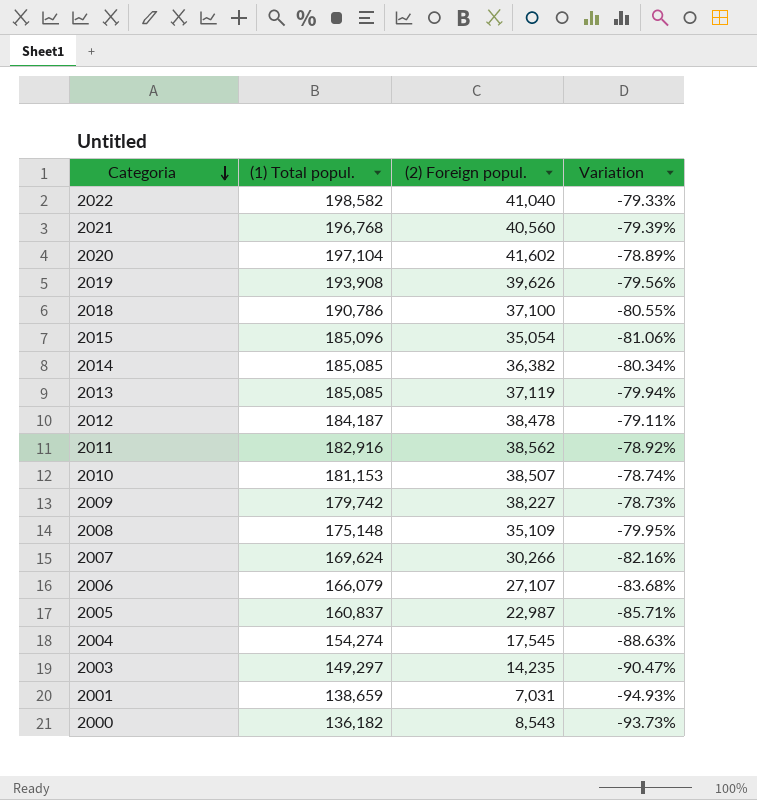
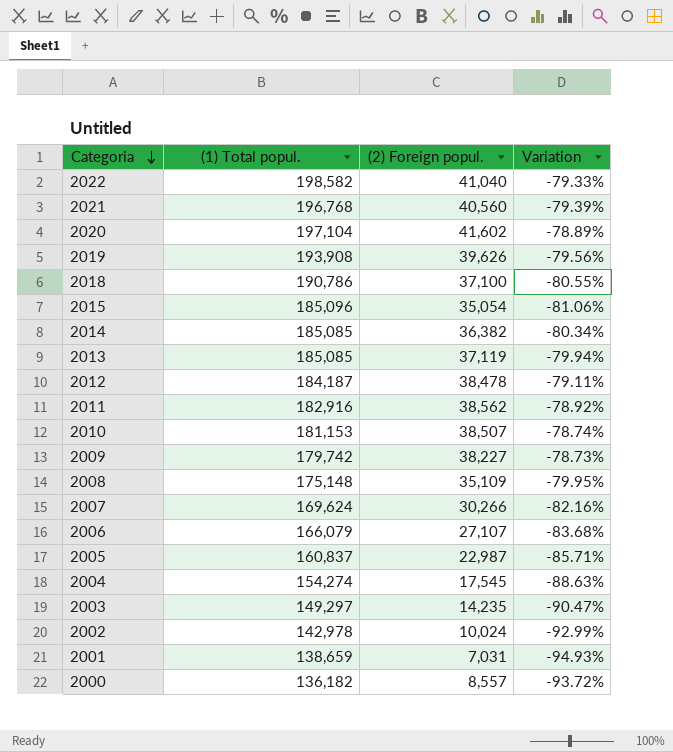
row 2002: none -> 142,978 | 10,024 | -92.99%
2000 | (2) Foreign popul.: 8,543 -> 8,557
2000 | Variation: -93.73% -> -93.72%

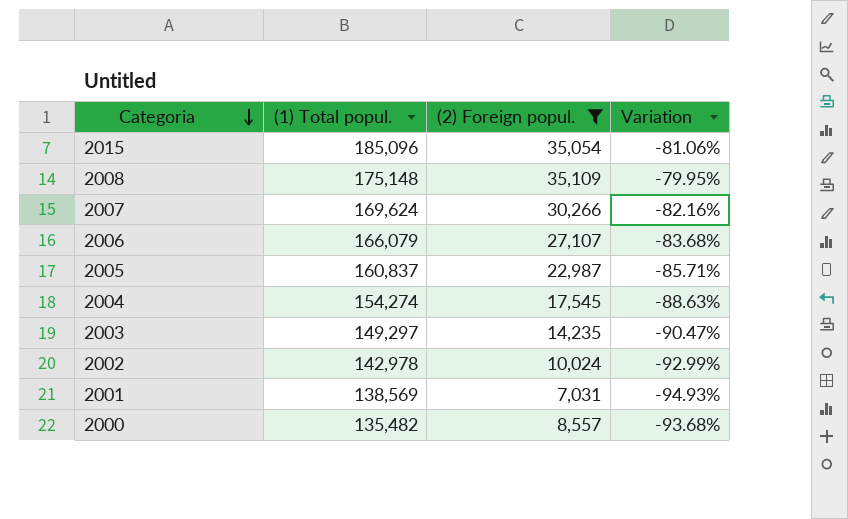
filter: none -> (2) Foreign popul. <= 35,109
2001 | (1) Total popul.: 138,659 -> 138,569
2000 | (1) Total popul.: 136,182 -> 135,482
2000 | Variation: -93.72% -> -93.68%

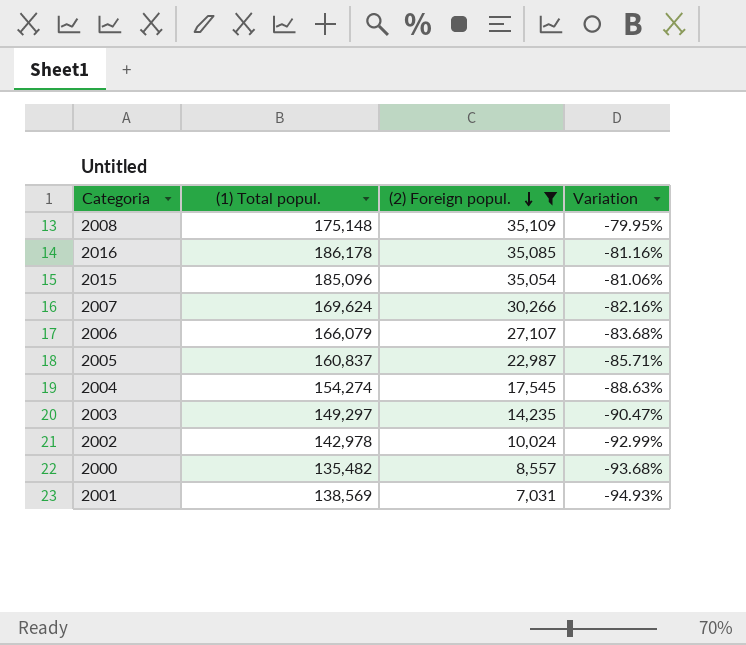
row order: Categoria descending -> (2) Foreign popul. descending
row 2016: none -> 186,178 | 35,085 | -81.16%

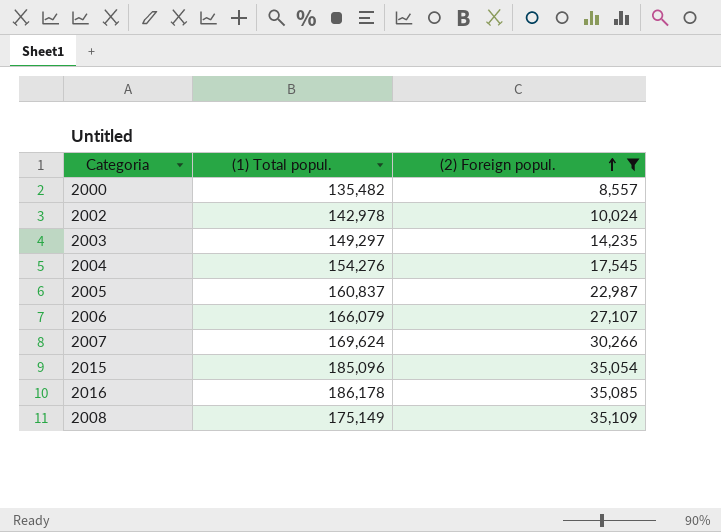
row order: (2) Foreign popul. descending -> (2) Foreign popul. ascending
column Variation | formula: ([(2) Foreign popul.] - [(1) Total popul.]) / [(1) Total popul.] -> none
row 2001: 138,569 | 7,031 | -94.93% -> none
2004 | (1) Total popul.: 154,274 -> 154,276
2008 | (1) Total popul.: 175,148 -> 175,149

